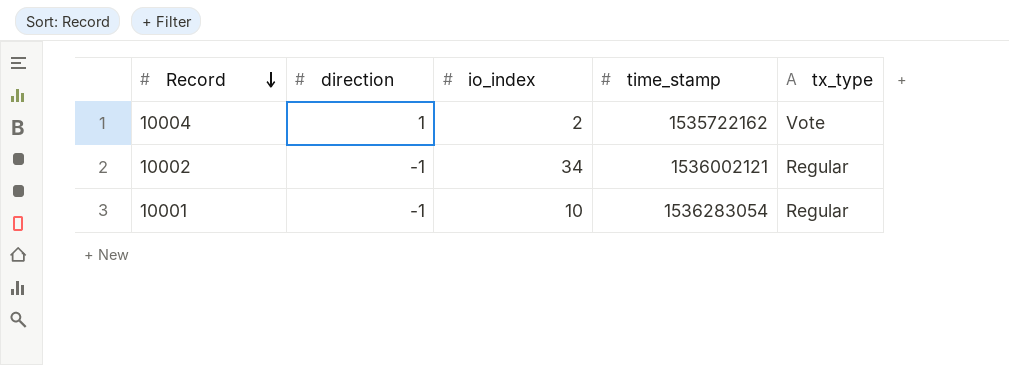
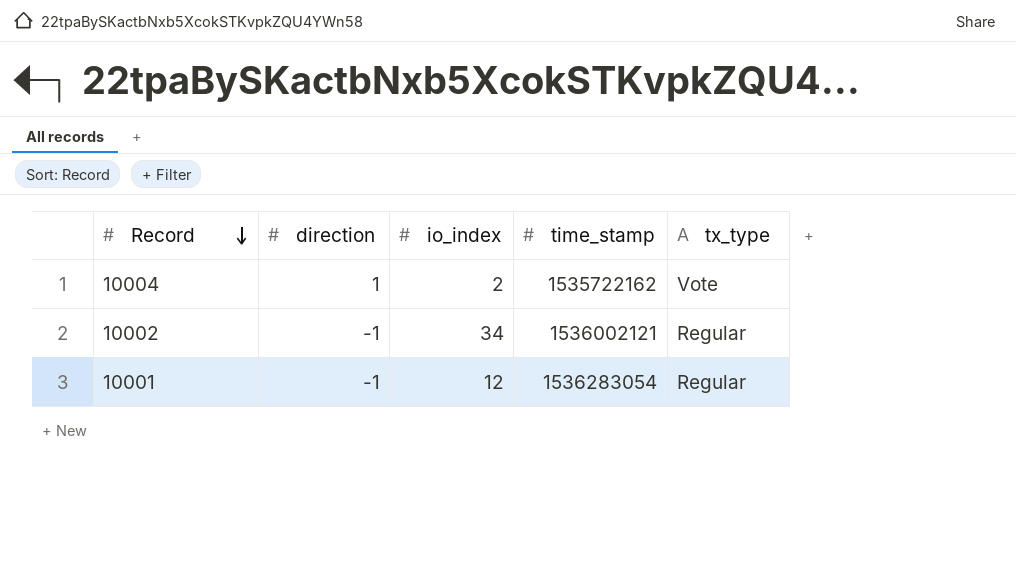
10001 | io_index: 10 -> 12

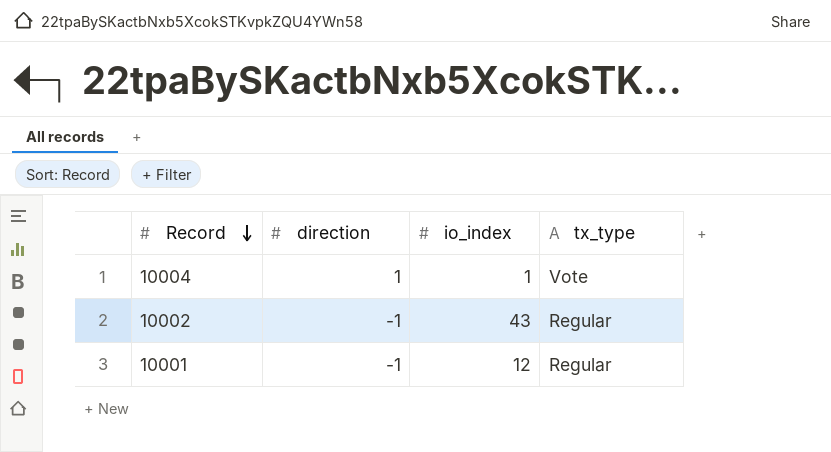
column time_stamp | position: 4 -> none
10004 | io_index: 2 -> 1
10002 | io_index: 34 -> 43

